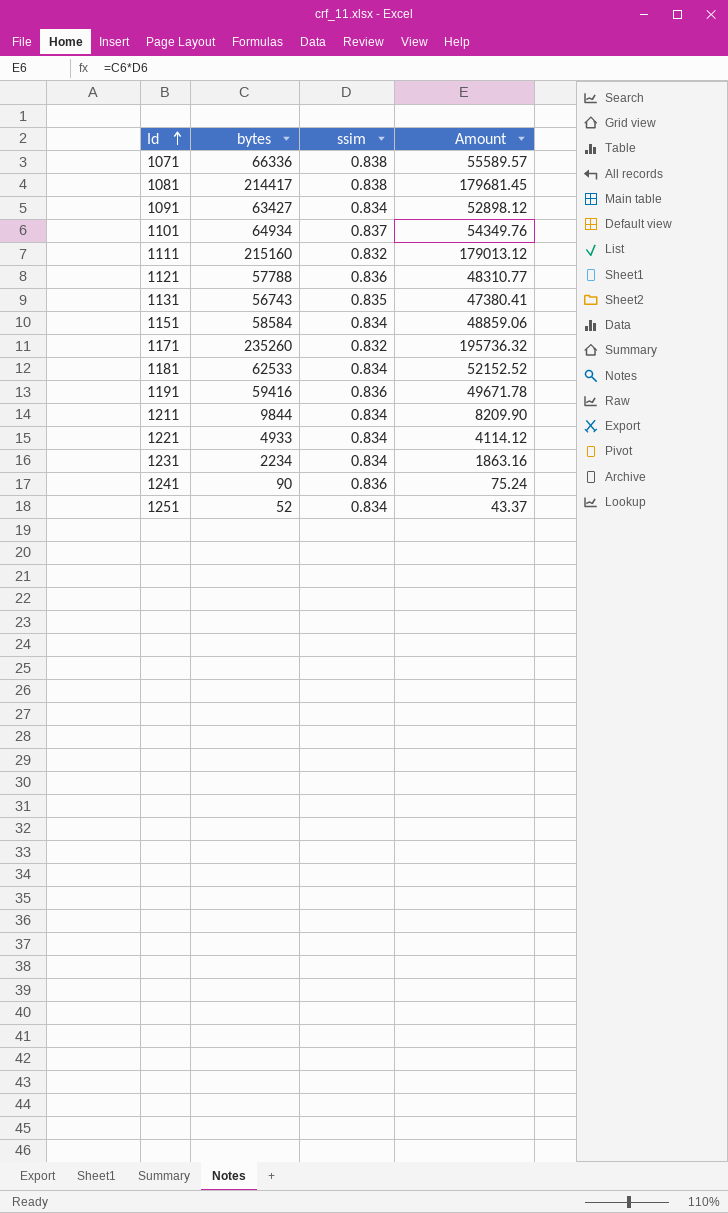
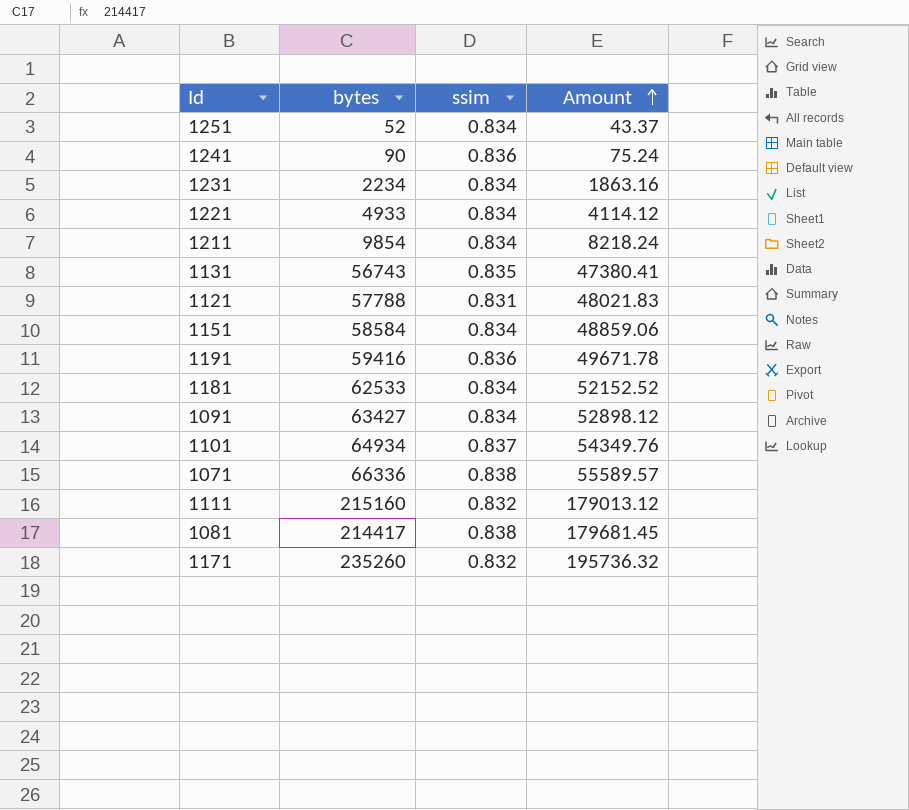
row order: Id ascending -> Amount ascending
1211 | bytes: 9844 -> 9854
1211 | Amount: 8209.90 -> 8218.24
1121 | ssim: 0.836 -> 0.831
1121 | Amount: 48310.77 -> 48021.83

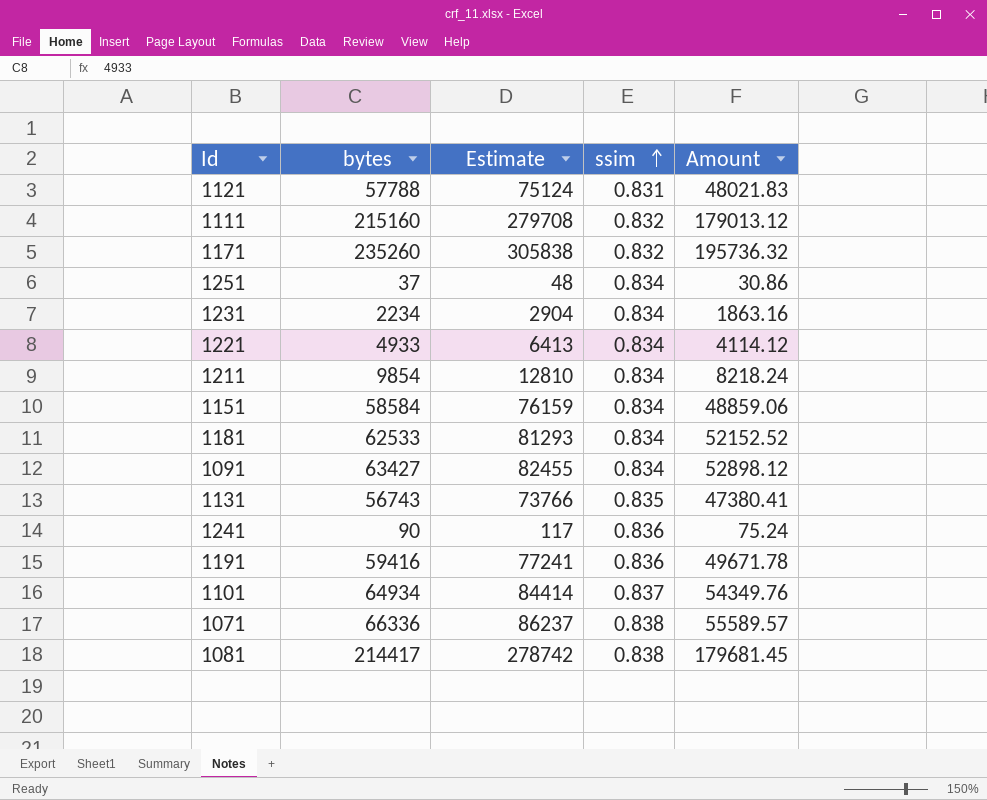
row order: Amount ascending -> ssim ascending
column Estimate | formula: none -> [bytes] * 1.3
1251 | bytes: 52 -> 37
1251 | Amount: 43.37 -> 30.86

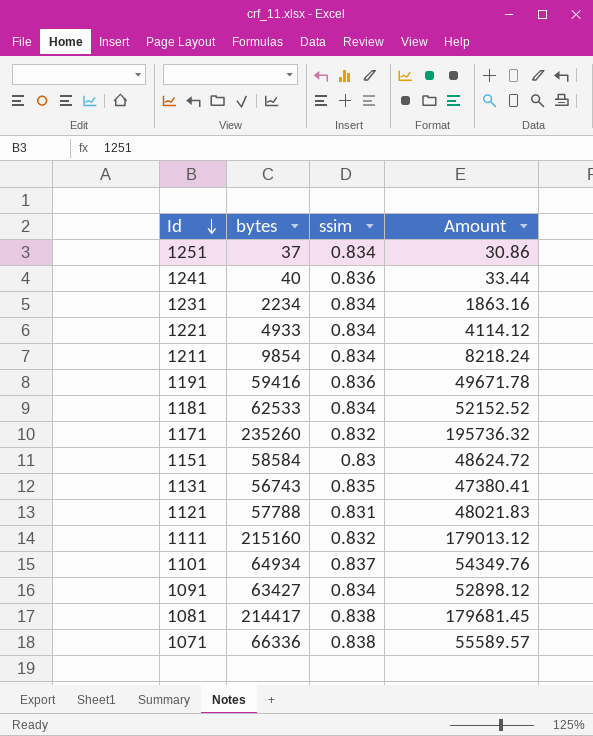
row order: ssim ascending -> Id descending
column Estimate | formula: [bytes] * 1.3 -> none
1241 | bytes: 90 -> 40
1241 | Amount: 75.24 -> 33.44
1151 | ssim: 0.834 -> 0.83
1151 | Amount: 48859.06 -> 48624.72

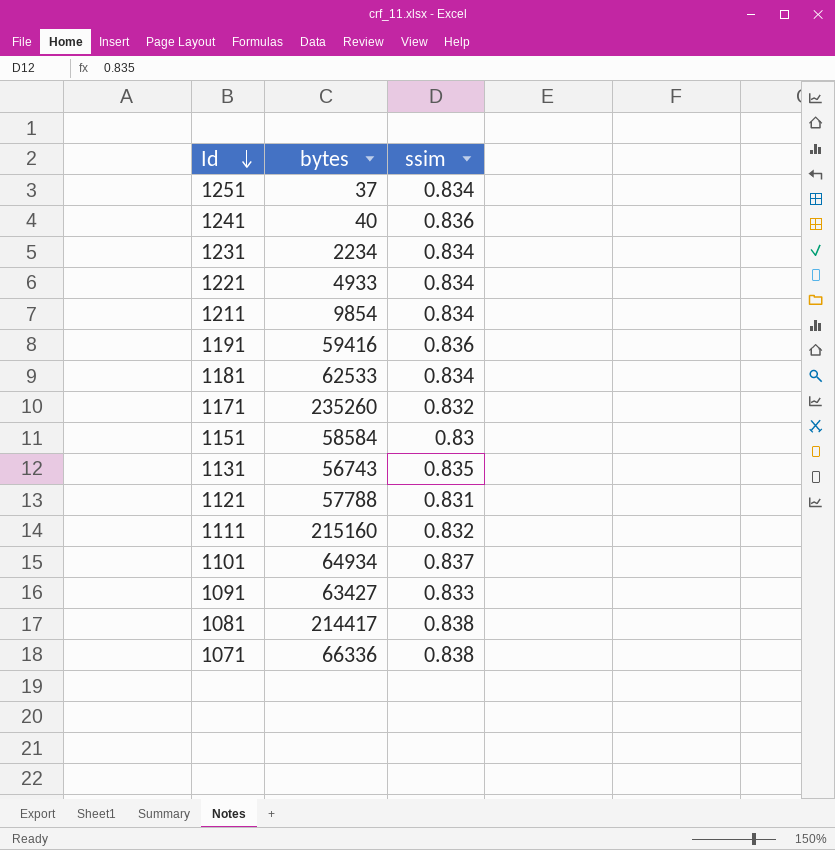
column Amount | formula: [bytes] * [ssim] -> none
1091 | ssim: 0.834 -> 0.833

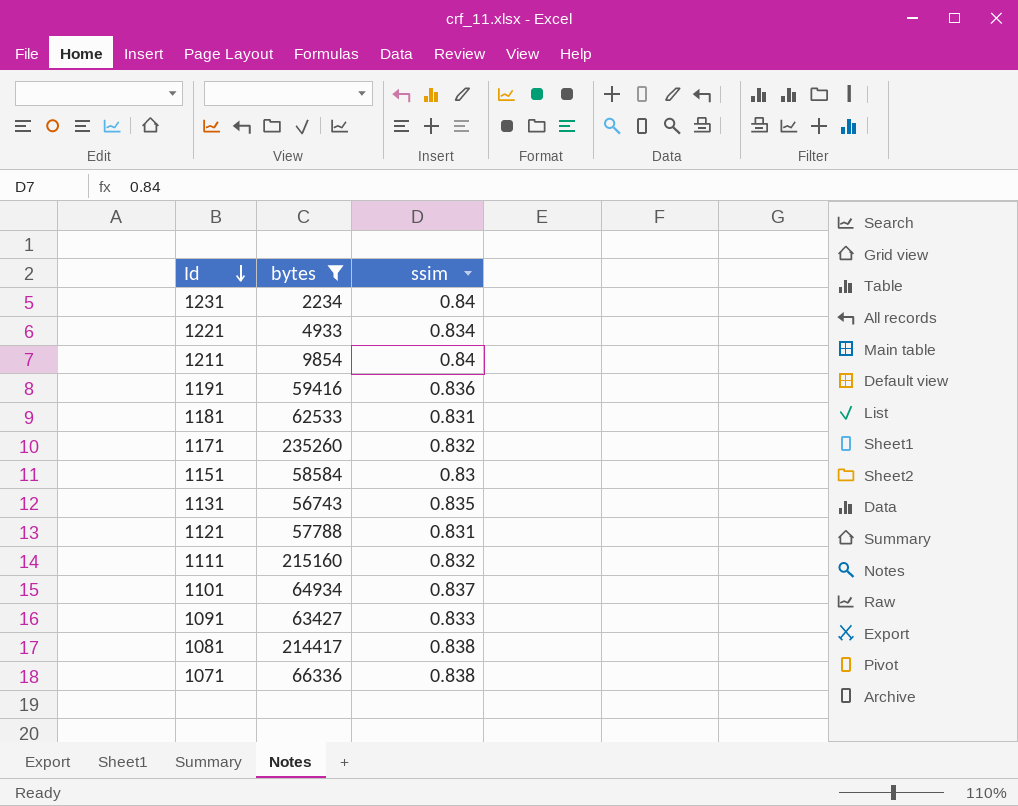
filter: none -> bytes >= 2234
1231 | ssim: 0.834 -> 0.84
1211 | ssim: 0.834 -> 0.84
1181 | ssim: 0.834 -> 0.831

